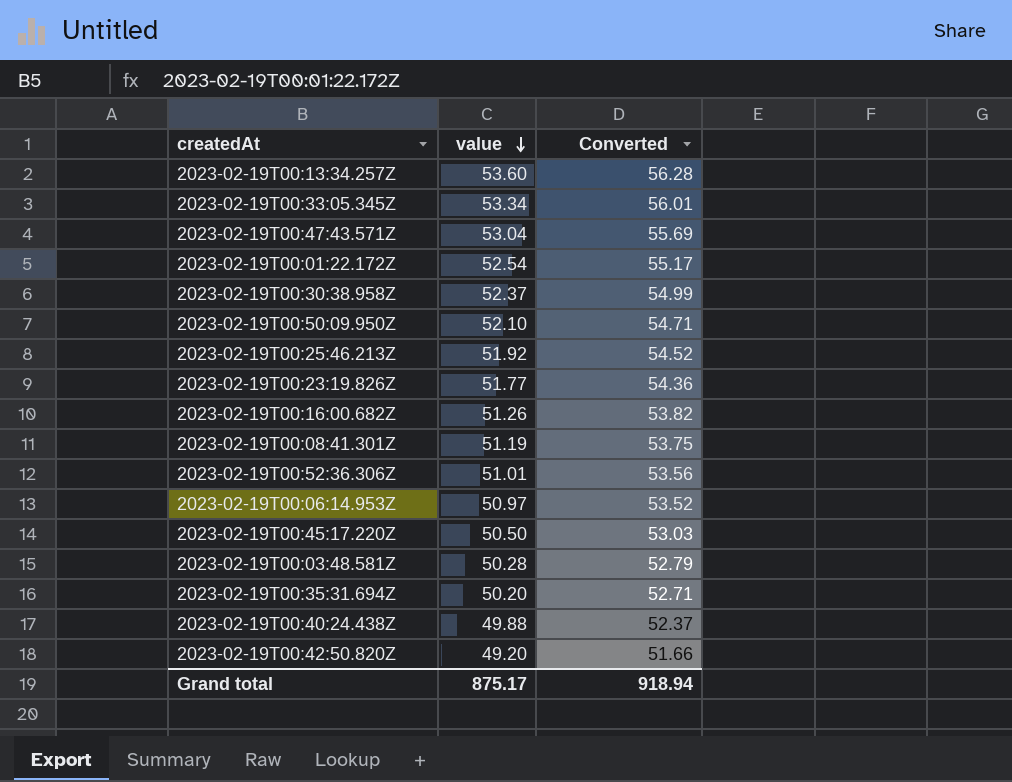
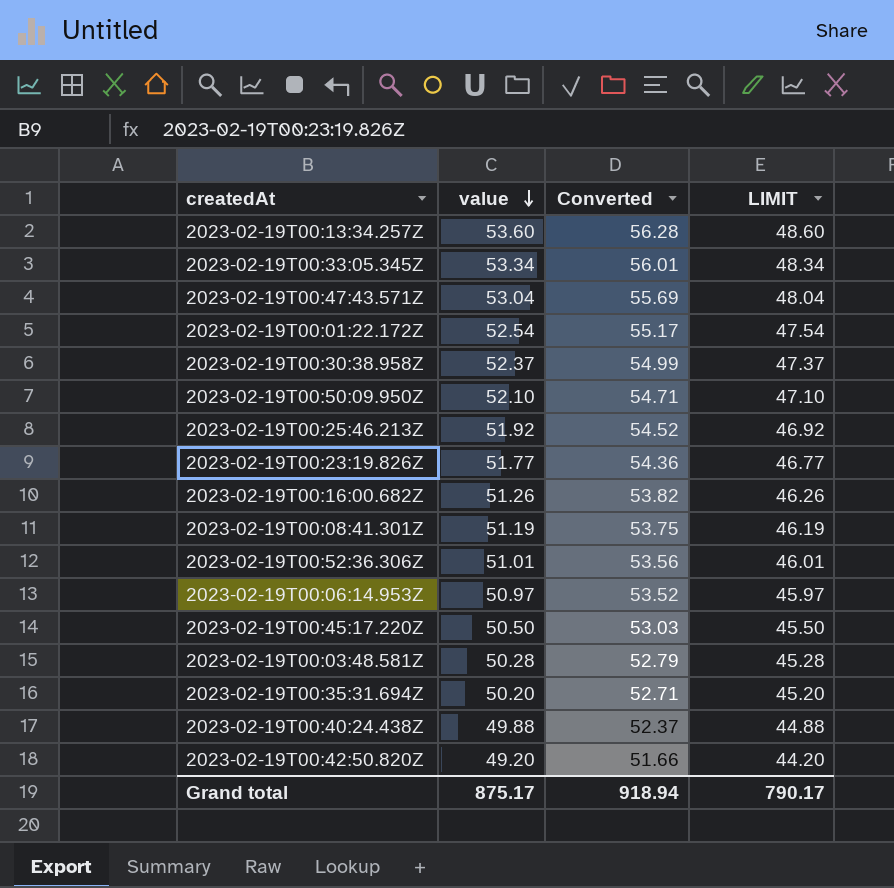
column LIMIT | formula: none -> [value] - 5

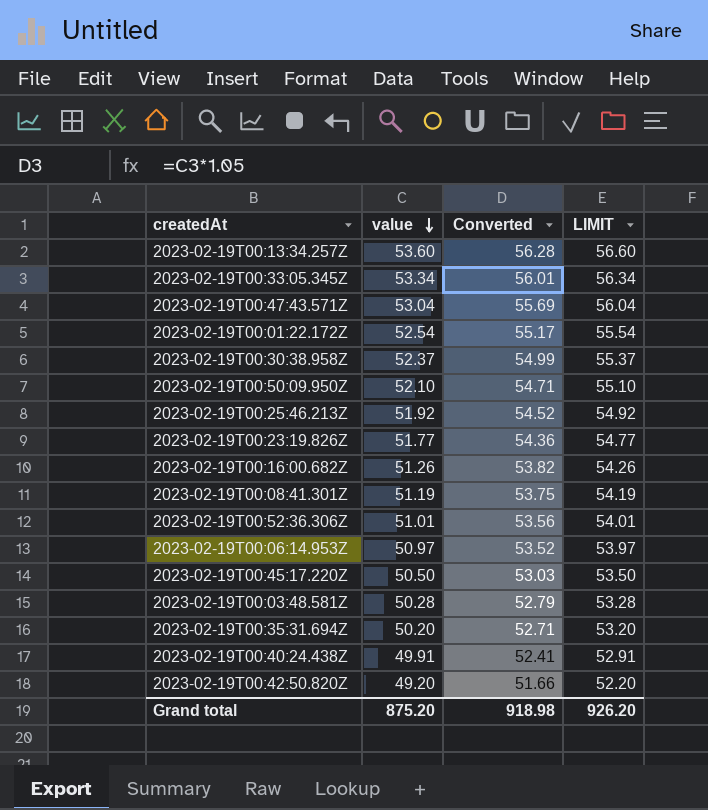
column LIMIT | formula: [value] - 5 -> [value] + 3
2023-02-19T00:40:24.438Z | value: 49.88 -> 49.91
2023-02-19T00:40:24.438Z | Converted: 52.37 -> 52.41
Grand total | value: 875.17 -> 875.20
Grand total | Converted: 918.94 -> 918.98
Grand total | LIMIT: 790.17 -> 926.20

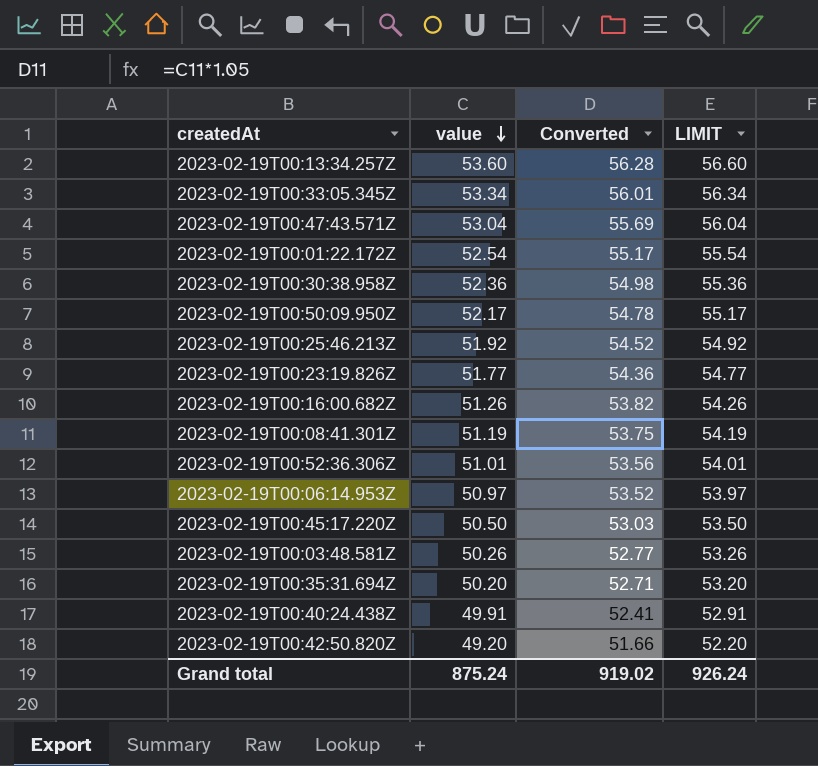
2023-02-19T00:30:38.958Z | value: 52.37 -> 52.36
2023-02-19T00:30:38.958Z | Converted: 54.99 -> 54.98
2023-02-19T00:30:38.958Z | LIMIT: 55.37 -> 55.36
2023-02-19T00:50:09.950Z | value: 52.10 -> 52.17
2023-02-19T00:50:09.950Z | Converted: 54.71 -> 54.78
2023-02-19T00:50:09.950Z | LIMIT: 55.10 -> 55.17
2023-02-19T00:03:48.581Z | value: 50.28 -> 50.26
2023-02-19T00:03:48.581Z | Converted: 52.79 -> 52.77
2023-02-19T00:03:48.581Z | LIMIT: 53.28 -> 53.26
Grand total | value: 875.20 -> 875.24
Grand total | Converted: 918.98 -> 919.02
Grand total | LIMIT: 926.20 -> 926.24

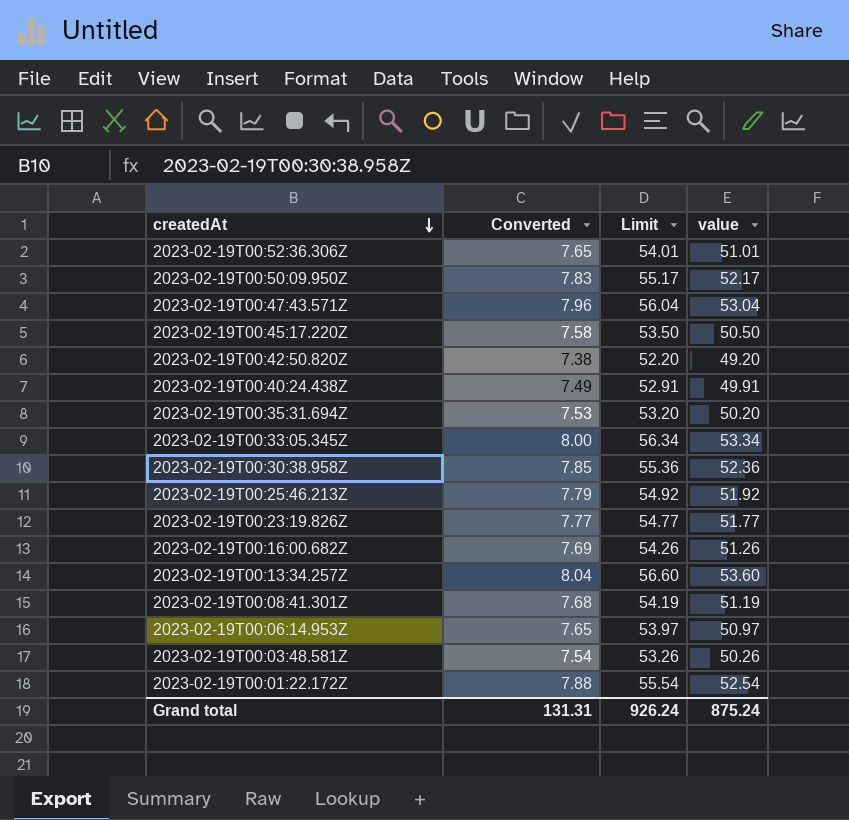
row order: value descending -> createdAt descending
column Converted | formula: [value] * 1.05 -> [value] * 0.15
column name: LIMIT -> Limit
column value | position: 2 -> 4
Grand total | Converted: 919.02 -> 131.31

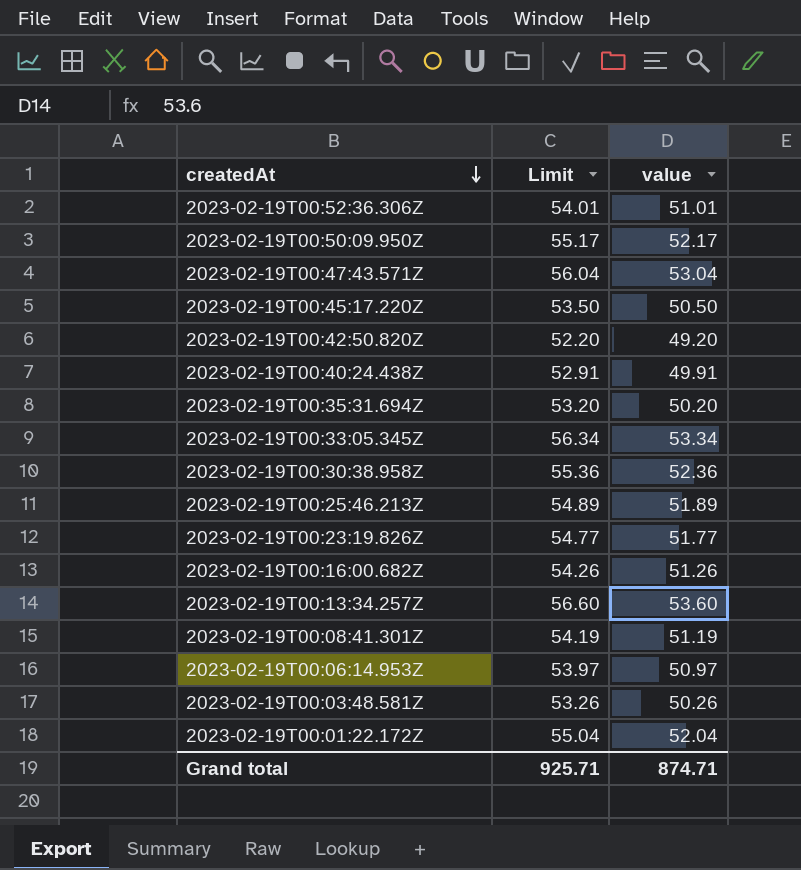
column Converted | formula: [value] * 0.15 -> none
2023-02-19T00:25:46.213Z | Limit: 54.92 -> 54.89
2023-02-19T00:25:46.213Z | value: 51.92 -> 51.89
2023-02-19T00:01:22.172Z | Limit: 55.54 -> 55.04
2023-02-19T00:01:22.172Z | value: 52.54 -> 52.04
Grand total | Limit: 926.24 -> 925.71
Grand total | value: 875.24 -> 874.71

